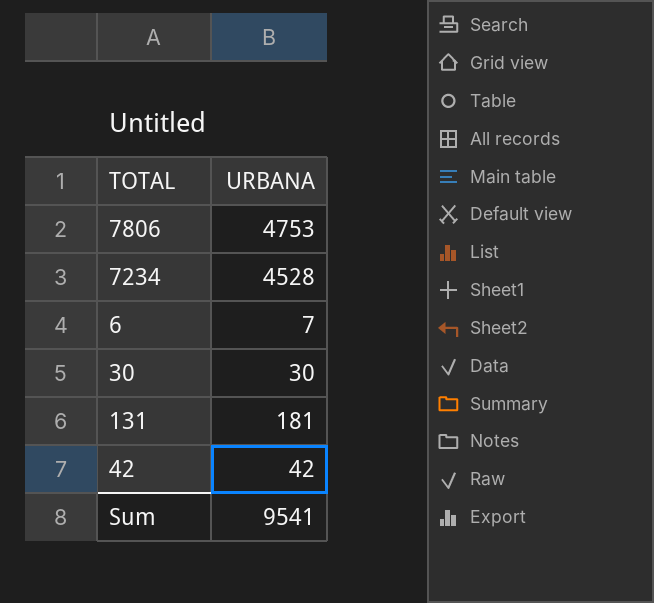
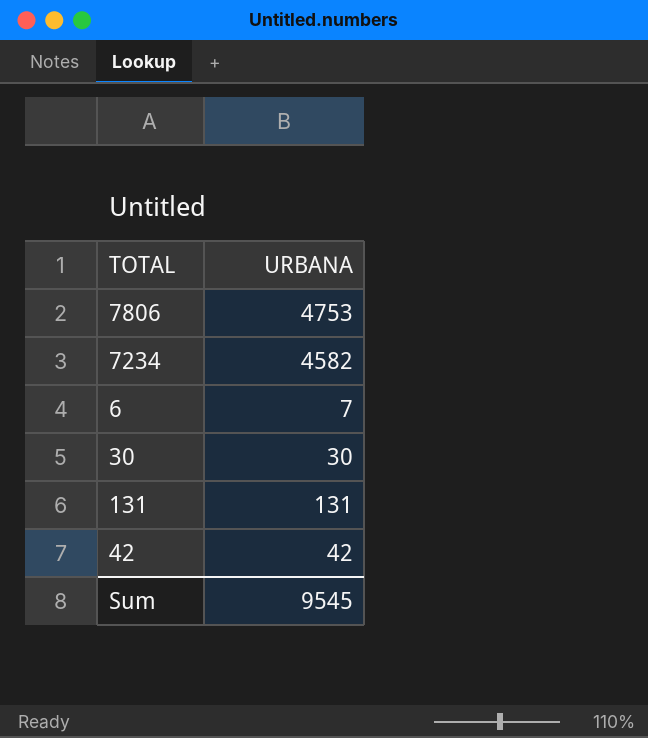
7234 | URBANA: 4528 -> 4582
131 | URBANA: 181 -> 131
Sum | URBANA: 9541 -> 9545

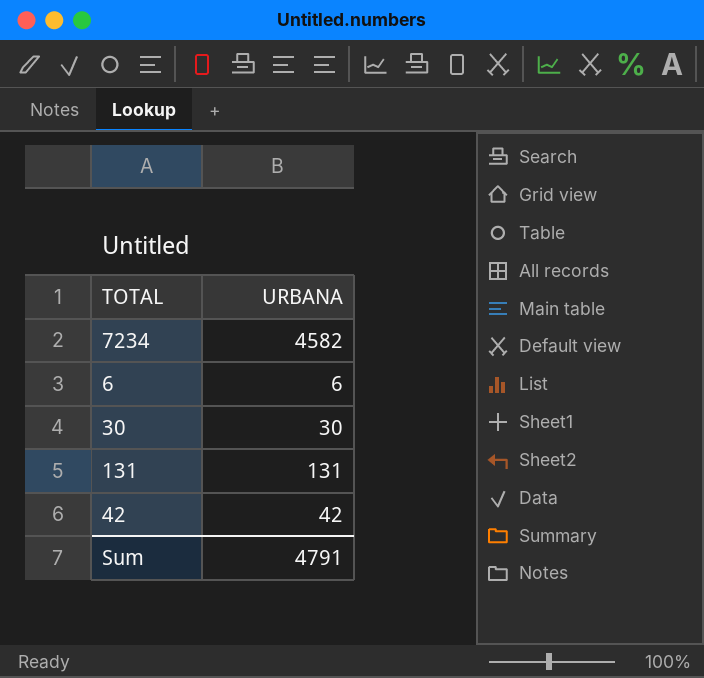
row 7806: 4753 -> none
6 | URBANA: 7 -> 6
Sum | URBANA: 9545 -> 4791

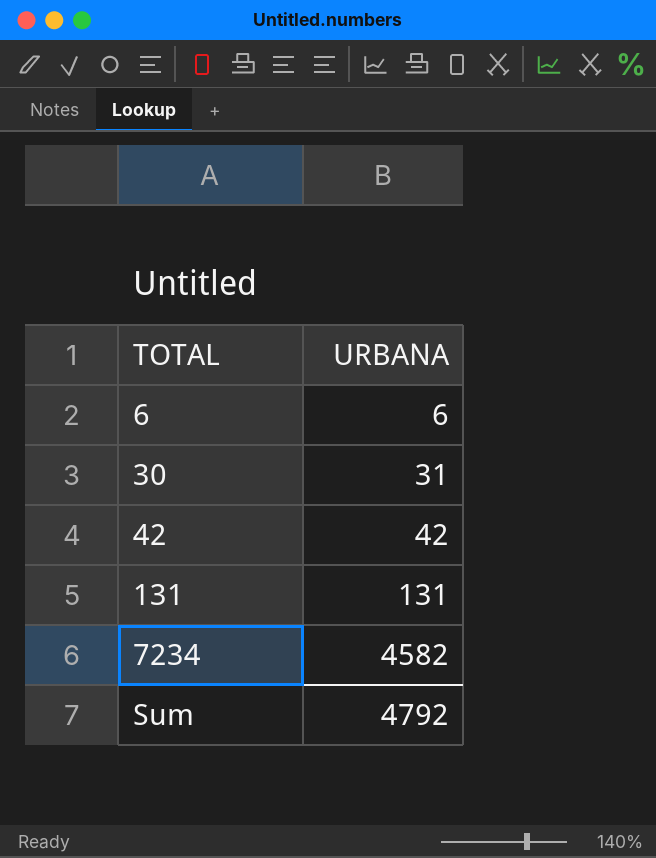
row order: none -> TOTAL ascending
30 | URBANA: 30 -> 31
Sum | URBANA: 4791 -> 4792

